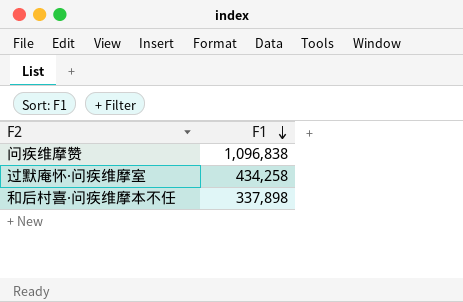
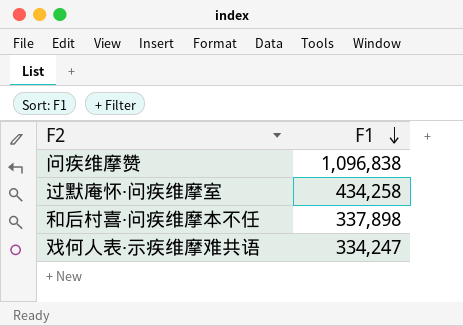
row 戏何人表·示疾维摩难共语: none -> 334,247

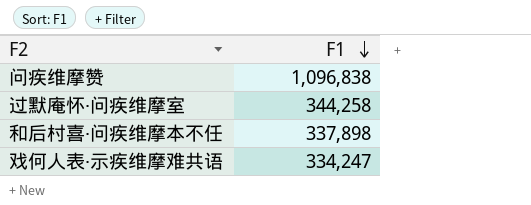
过默庵怀·问疾维摩室 | F1: 434,258 -> 344,258

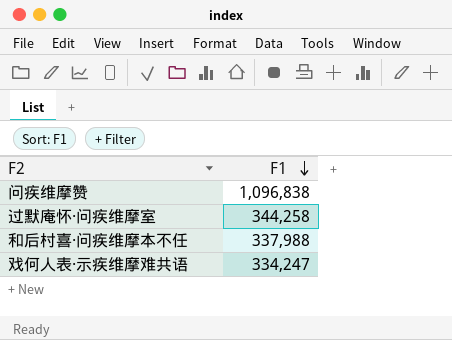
和后村喜·问疾维摩本不任 | F1: 337,898 -> 337,988

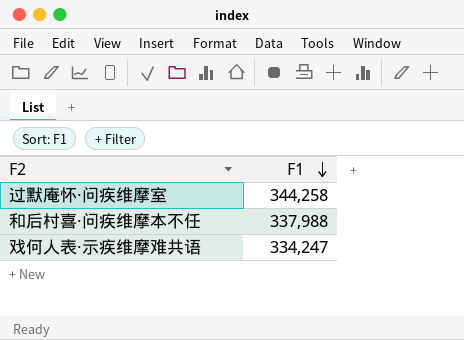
row 问疾维摩赞: 1,096,838 -> none

